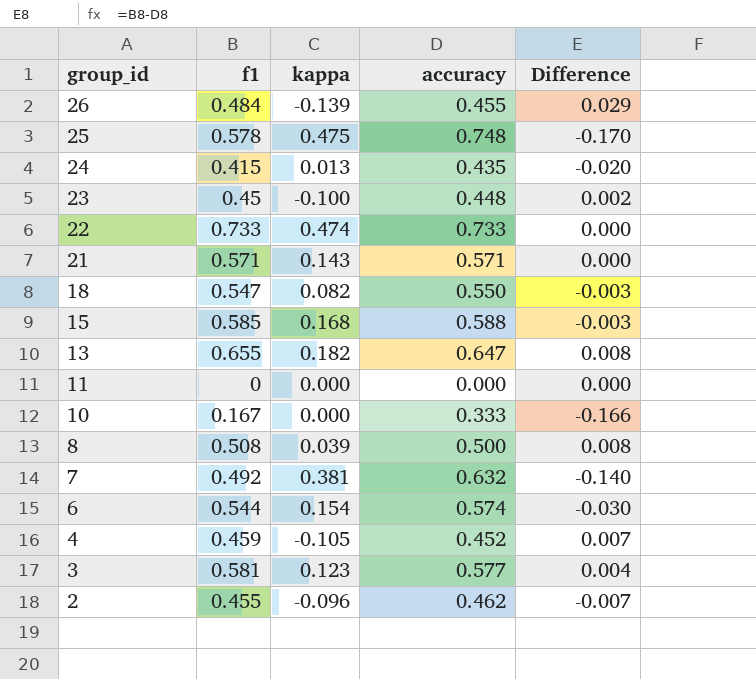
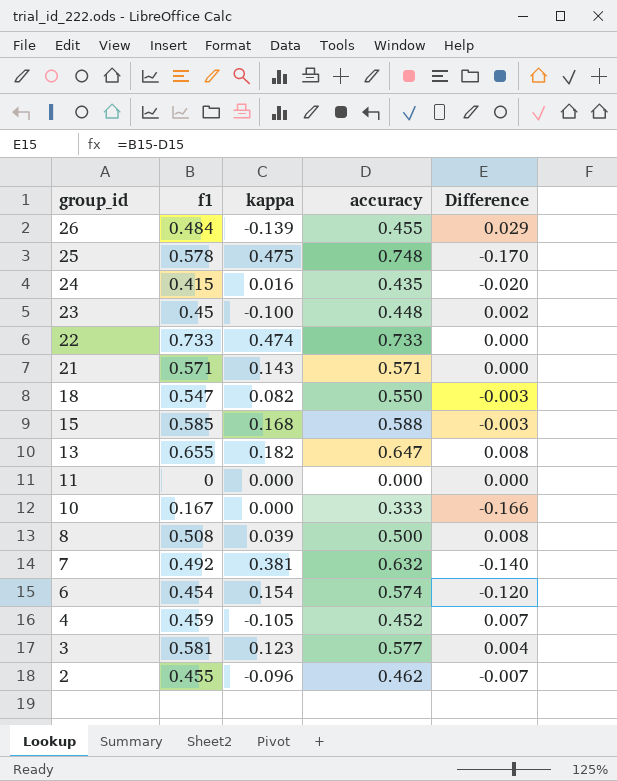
24 | kappa: 0.013 -> 0.016
6 | f1: 0.544 -> 0.454
6 | Difference: -0.030 -> -0.120

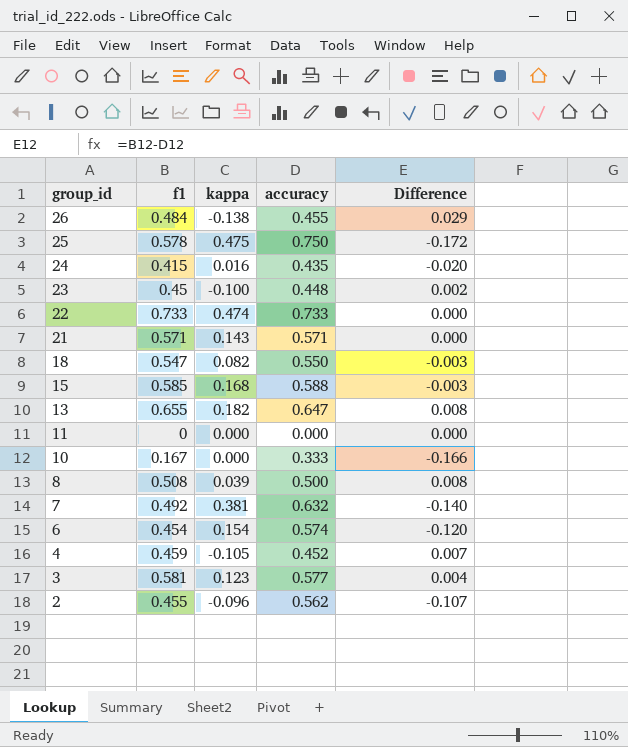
26 | kappa: -0.139 -> -0.138
25 | accuracy: 0.748 -> 0.750
25 | Difference: -0.170 -> -0.172
2 | accuracy: 0.462 -> 0.562
2 | Difference: -0.007 -> -0.107

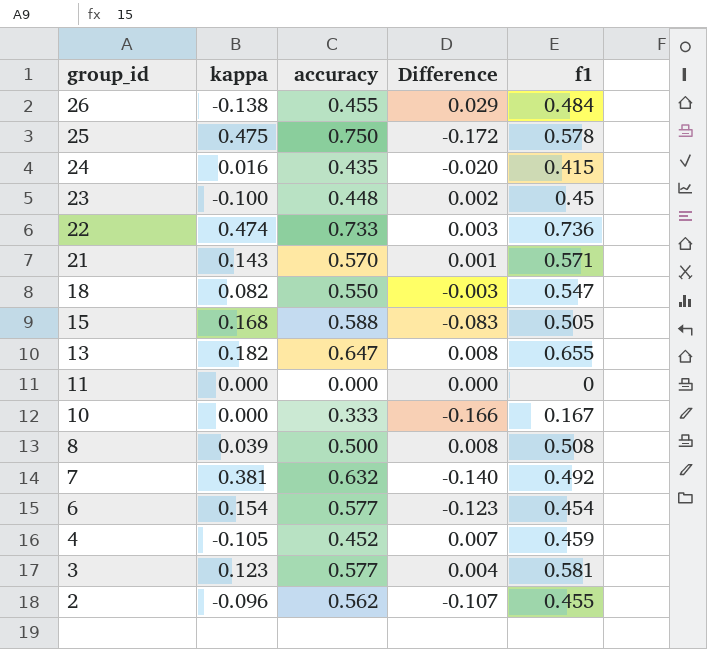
column f1 | position: 2 -> 5
22 | Difference: 0.000 -> 0.003
22 | f1: 0.733 -> 0.736
21 | accuracy: 0.571 -> 0.570
21 | Difference: 0.000 -> 0.001
15 | Difference: -0.003 -> -0.083
15 | f1: 0.585 -> 0.505
6 | accuracy: 0.574 -> 0.577
6 | Difference: -0.120 -> -0.123

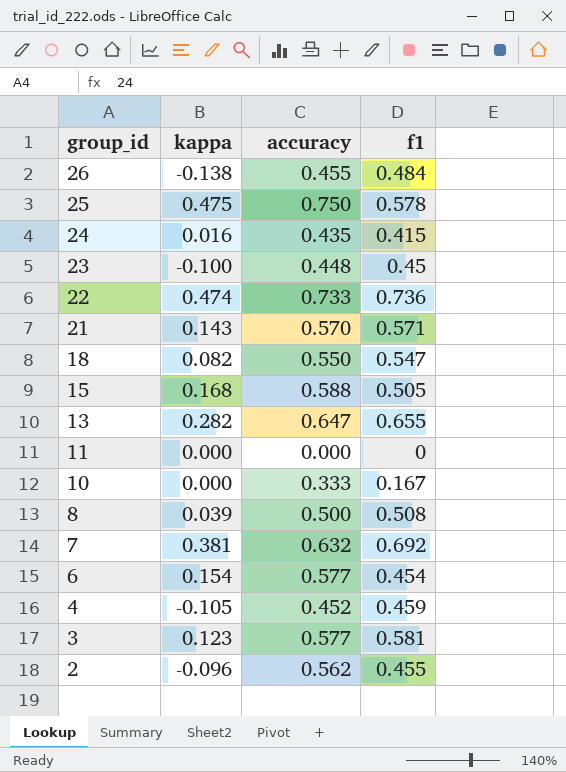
column Difference | formula: [f1] - [accuracy] -> none
13 | kappa: 0.182 -> 0.282
7 | f1: 0.492 -> 0.692

